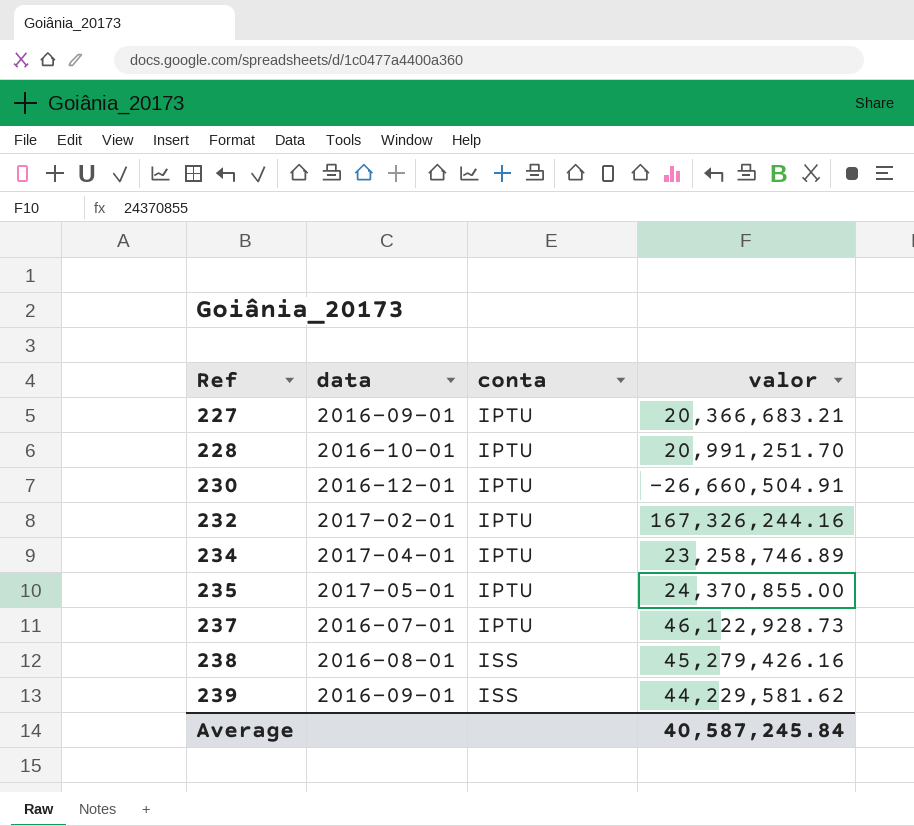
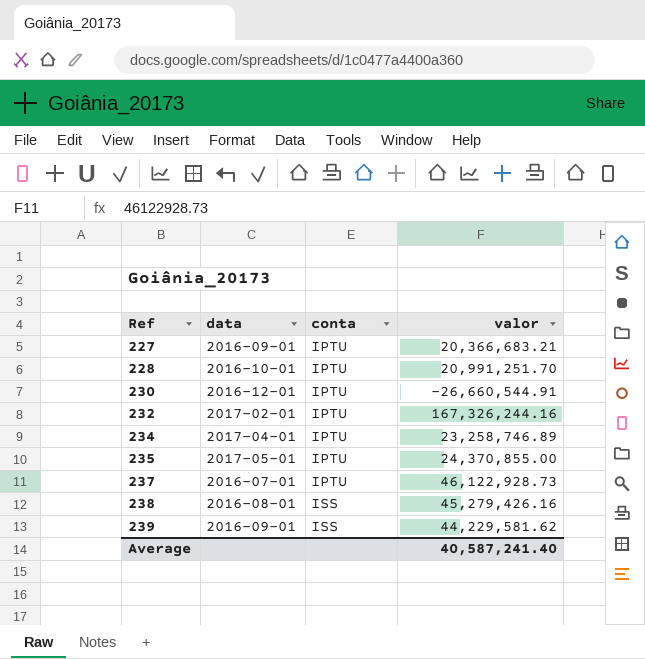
230 | valor: -26,660,504.91 -> -26,660,544.91
Average | valor: 40,587,245.84 -> 40,587,241.40

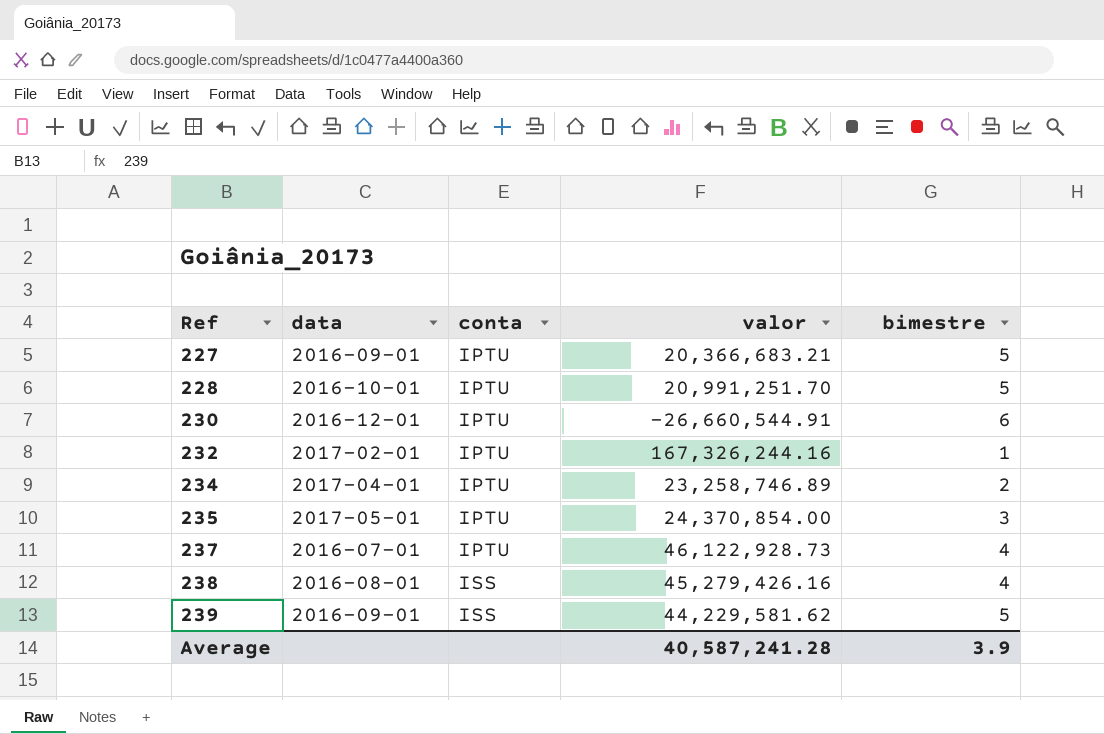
column bimestre | position: none -> 5
235 | valor: 24,370,855.00 -> 24,370,854.00
Average | valor: 40,587,241.40 -> 40,587,241.28

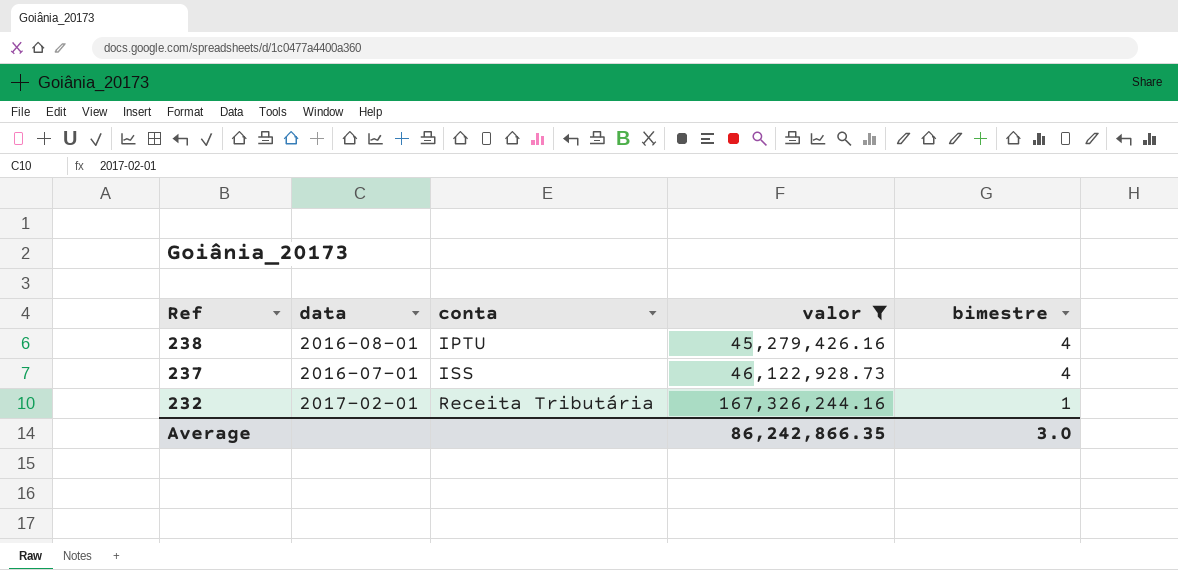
filter: none -> valor >= 45,279,426.16
row order: Ref ascending -> Ref descending
238 | conta: ISS -> IPTU
237 | conta: IPTU -> ISS
232 | conta: IPTU -> Receita Tributária
Average | valor: 40,587,241.28 -> 86,242,866.35
Average | bimestre: 3.9 -> 3.0

